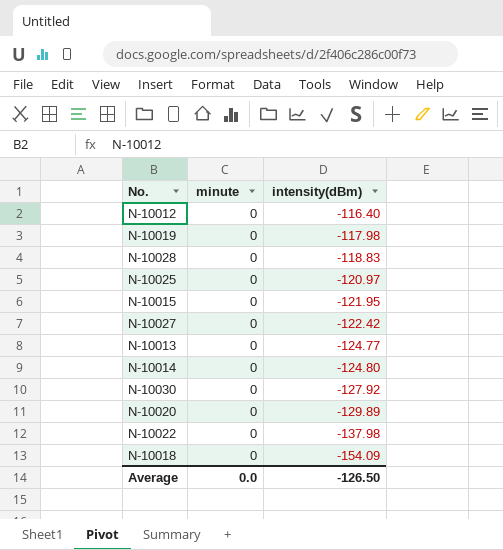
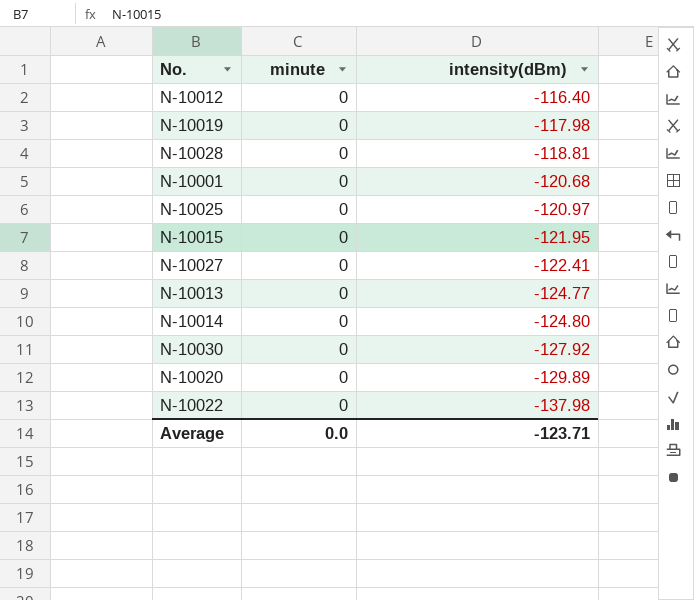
row N-10018: 0 | -154.09 -> none
N-10028 | intensity(dBm): -118.83 -> -118.81
row N-10001: none -> 0 | -120.68
N-10027 | intensity(dBm): -122.42 -> -122.41
Average | intensity(dBm): -126.50 -> -123.71

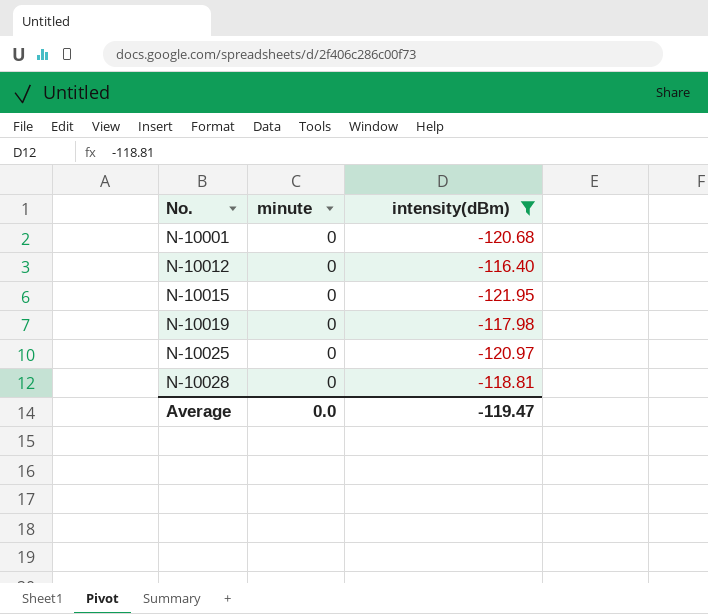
filter: none -> intensity(dBm) >= -121.95
row order: intensity(dBm) descending -> No. ascending
Average | intensity(dBm): -123.71 -> -119.47

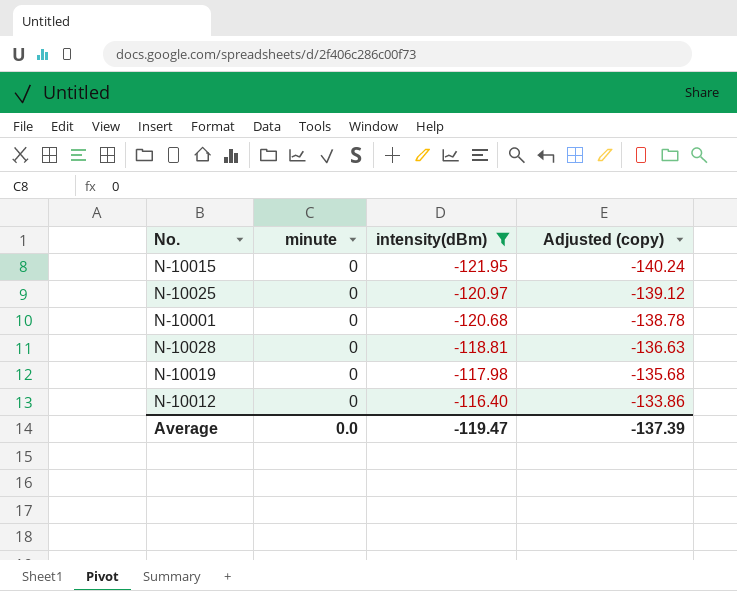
row order: No. ascending -> intensity(dBm) ascending
column Adjusted (copy) | formula: none -> [intensity(dBm)] * 1.15

